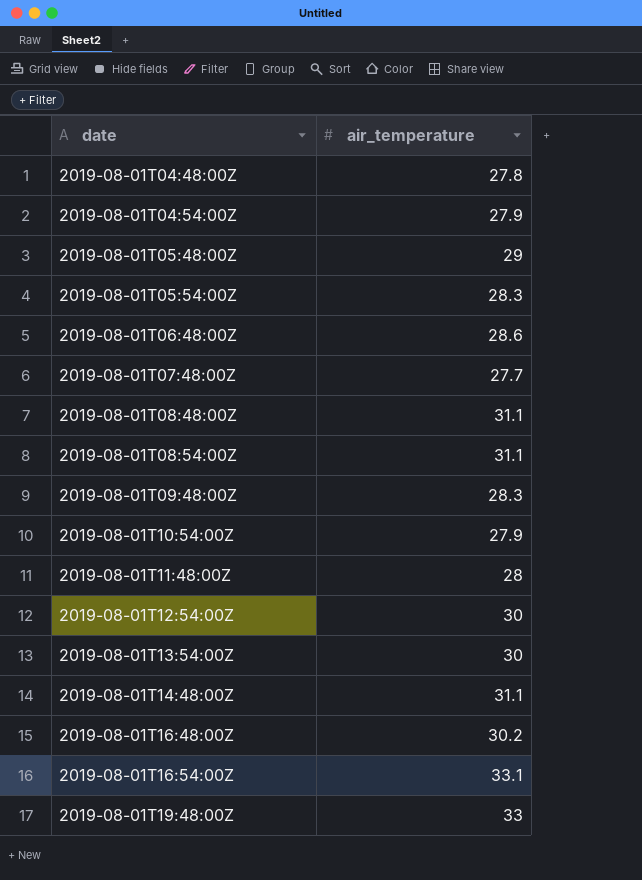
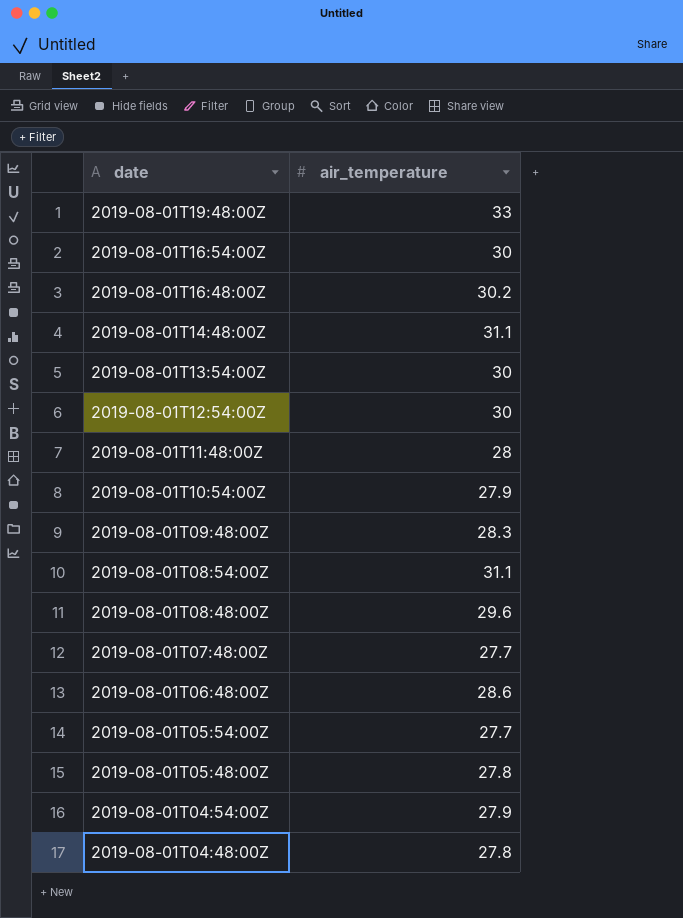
row order: date ascending -> date descending
2019-08-01T16:54:00Z | air_temperature: 33.1 -> 30
2019-08-01T08:48:00Z | air_temperature: 31.1 -> 29.6
2019-08-01T05:54:00Z | air_temperature: 28.3 -> 27.7
2019-08-01T05:48:00Z | air_temperature: 29 -> 27.8

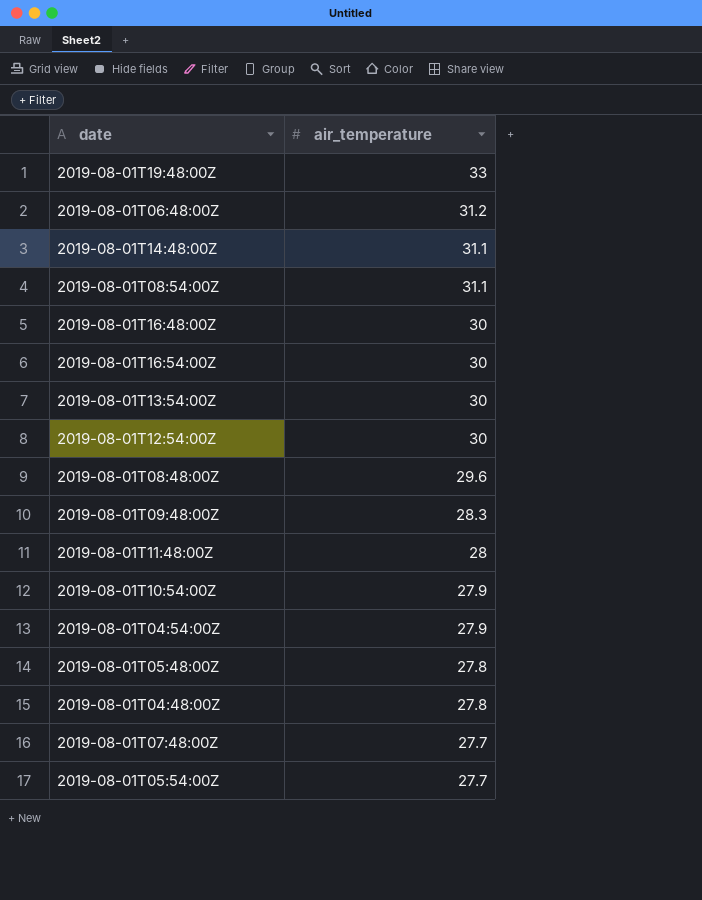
row order: date descending -> air_temperature descending
2019-08-01T06:48:00Z | air_temperature: 28.6 -> 31.2
2019-08-01T16:48:00Z | air_temperature: 30.2 -> 30

